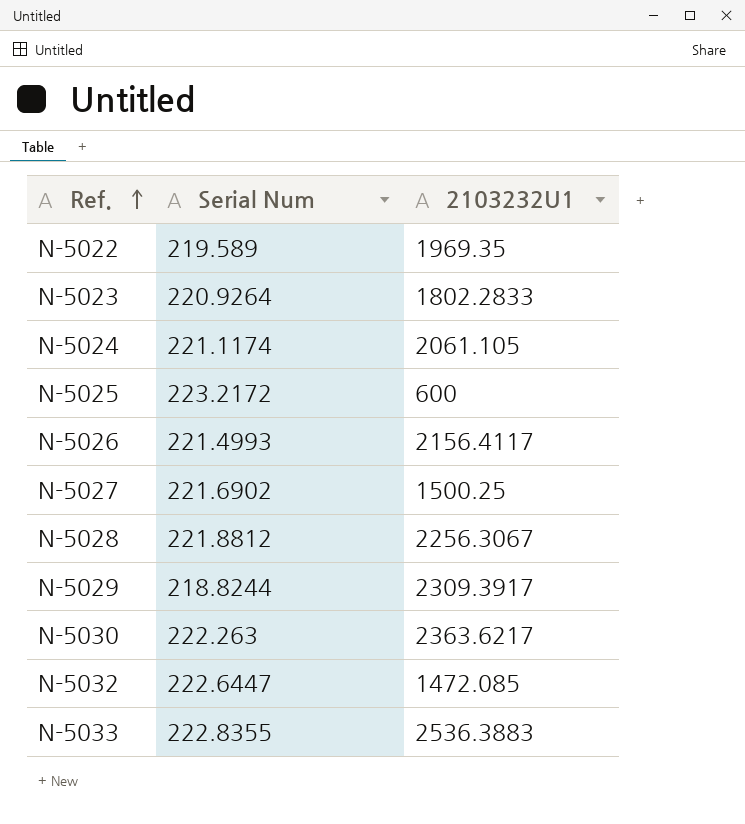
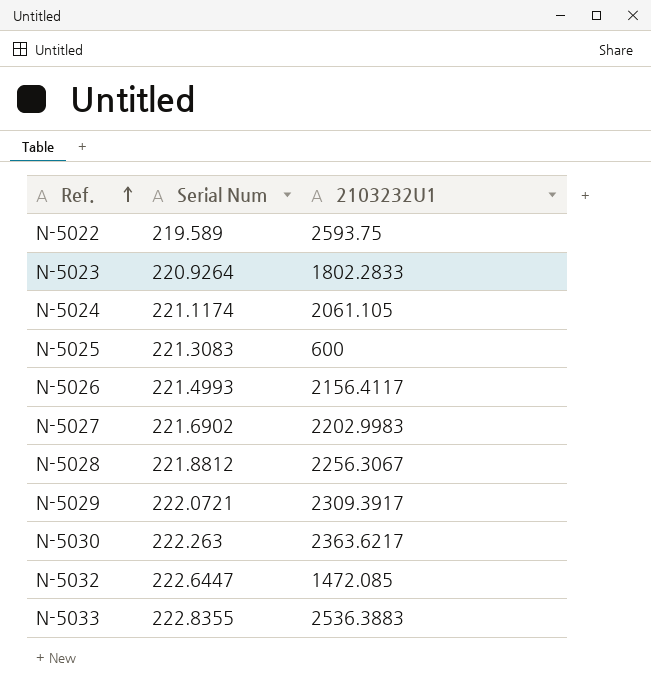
N-5022 | 2103232U1: 1969.35 -> 2593.75
N-5025 | Serial Num: 223.2172 -> 221.3083
N-5027 | 2103232U1: 1500.25 -> 2202.9983
N-5029 | Serial Num: 218.8244 -> 222.0721

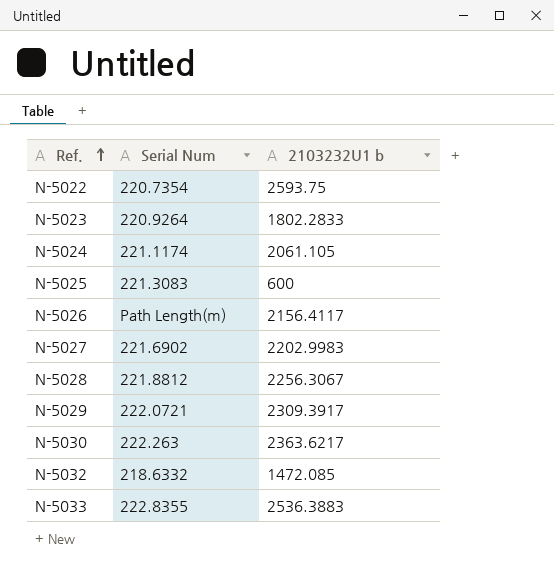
column name: 2103232U1 -> 2103232U1 b
N-5022 | Serial Num: 219.589 -> 220.7354
N-5026 | Serial Num: 221.4993 -> Path Length(m)
N-5032 | Serial Num: 222.6447 -> 218.6332

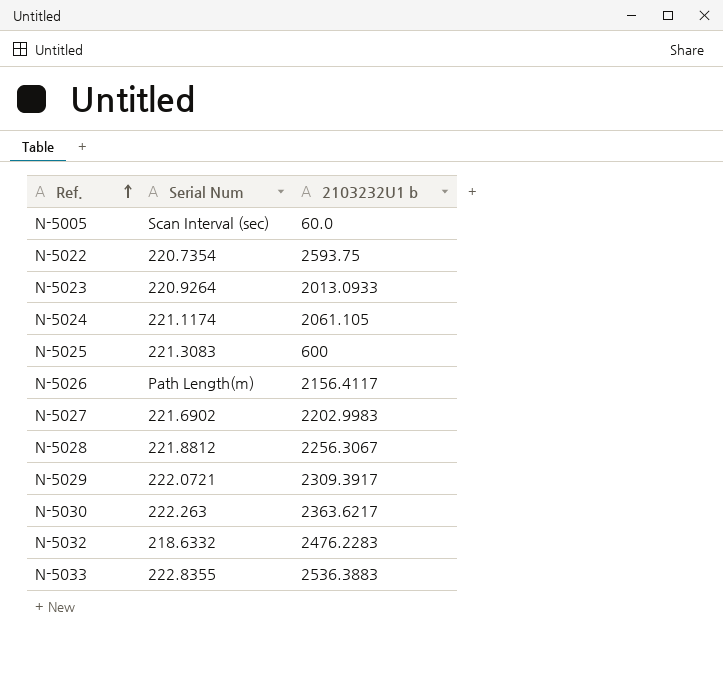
row N-5005: none -> Scan Interval (sec) | 60.0
N-5023 | 2103232U1 b: 1802.2833 -> 2013.0933
N-5032 | 2103232U1 b: 1472.085 -> 2476.2283

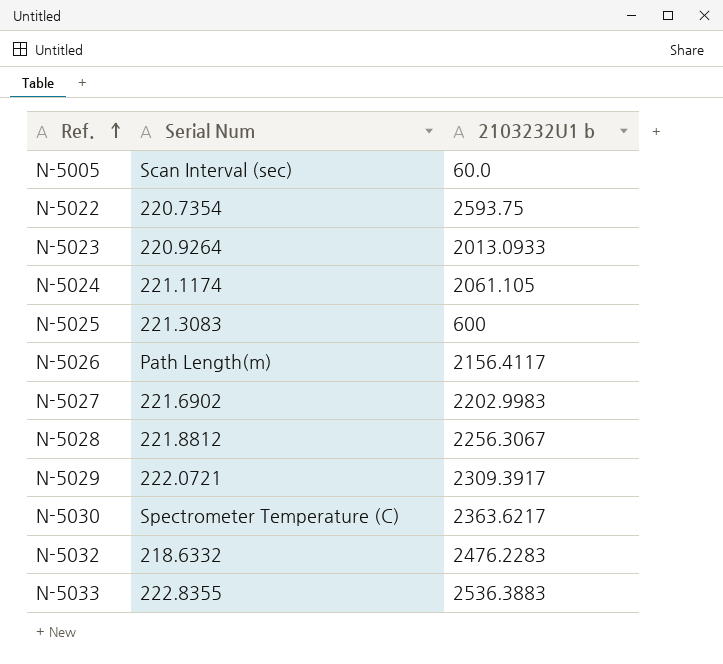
N-5030 | Serial Num: 222.263 -> Spectrometer Temperature (C)

